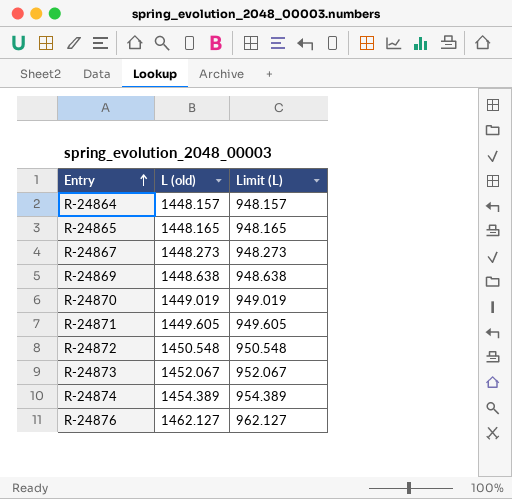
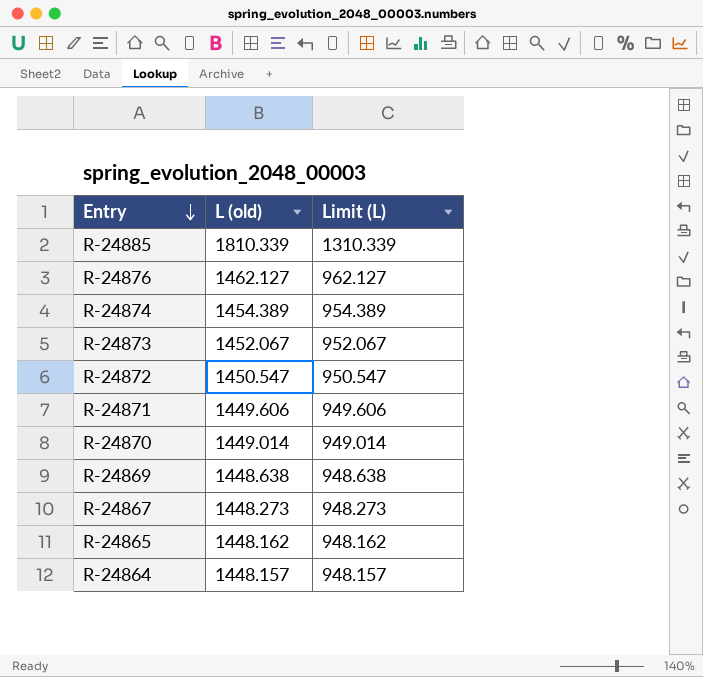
row order: Entry ascending -> Entry descending
row R-24885: none -> 1810.339 | 1310.339
R-24872 | L (old): 1450.548 -> 1450.547
R-24872 | Limit (L): 950.548 -> 950.547
R-24871 | L (old): 1449.605 -> 1449.606
R-24871 | Limit (L): 949.605 -> 949.606
R-24870 | L (old): 1449.019 -> 1449.014
R-24870 | Limit (L): 949.019 -> 949.014
R-24865 | L (old): 1448.165 -> 1448.162
R-24865 | Limit (L): 948.165 -> 948.162

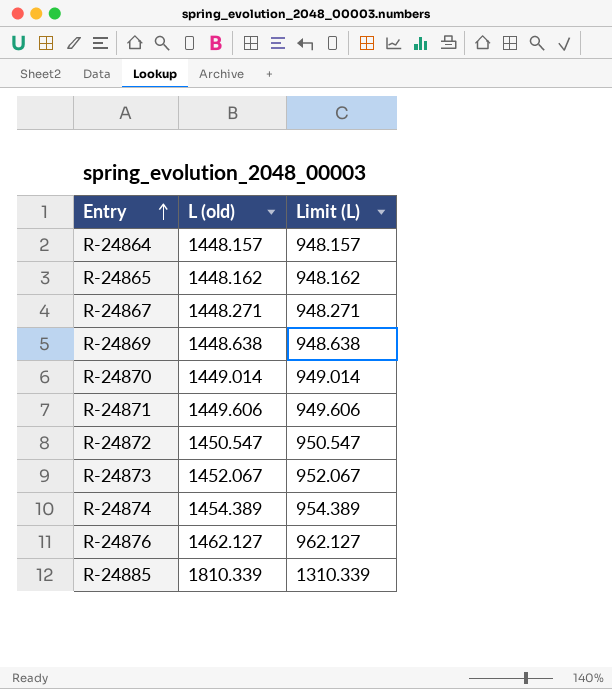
row order: Entry descending -> Entry ascending
R-24867 | L (old): 1448.273 -> 1448.271
R-24867 | Limit (L): 948.273 -> 948.271

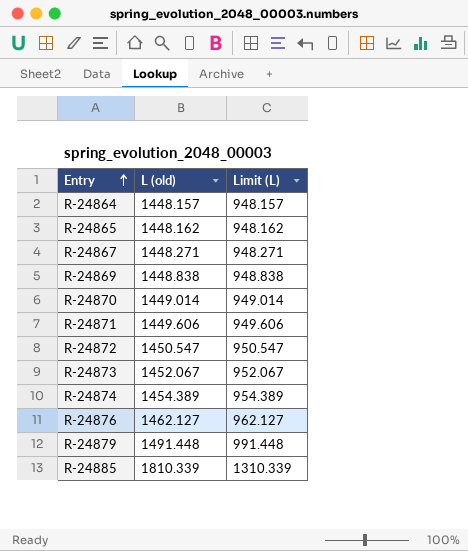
R-24869 | L (old): 1448.638 -> 1448.838
R-24869 | Limit (L): 948.638 -> 948.838
row R-24879: none -> 1491.448 | 991.448

